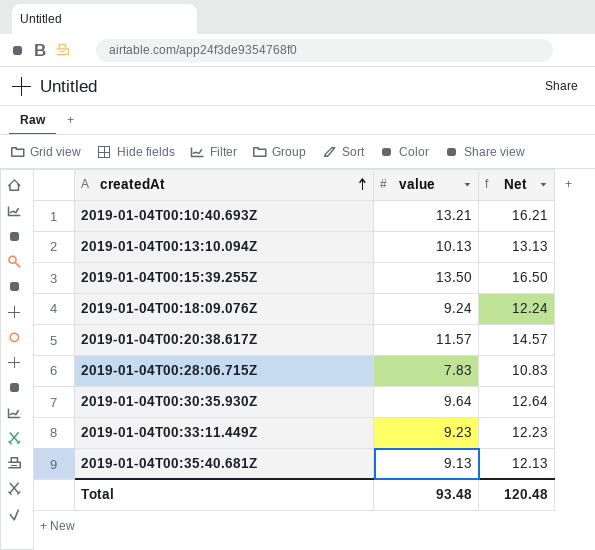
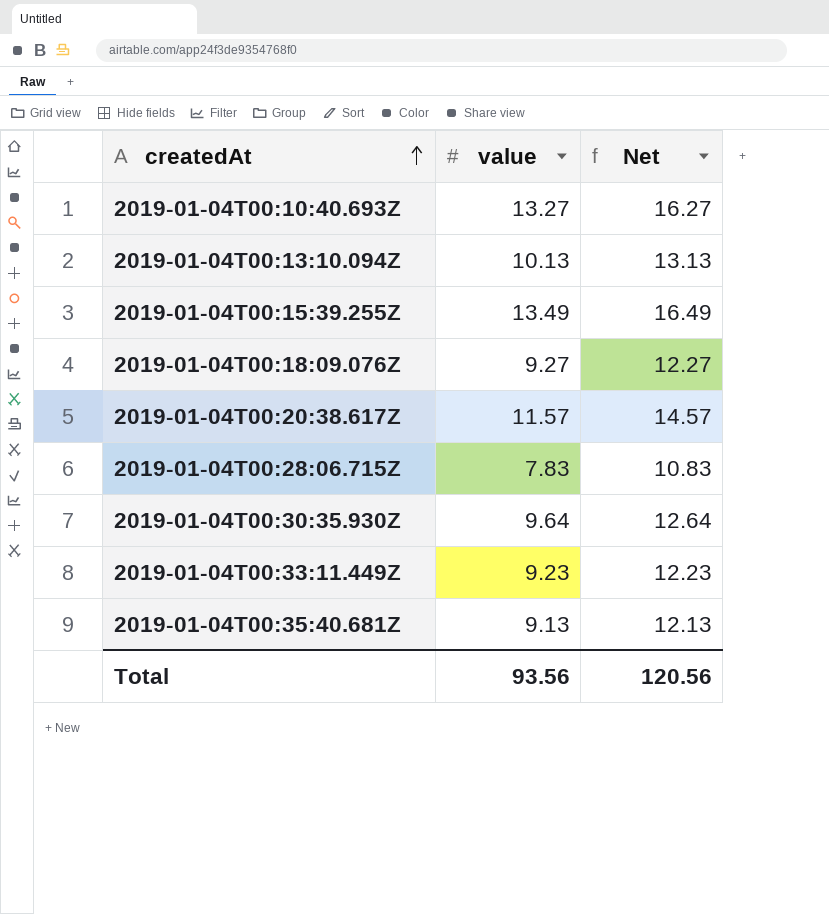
2019-01-04T00:10:40.693Z | value: 13.21 -> 13.27
2019-01-04T00:10:40.693Z | Net: 16.21 -> 16.27
2019-01-04T00:15:39.255Z | value: 13.50 -> 13.49
2019-01-04T00:15:39.255Z | Net: 16.50 -> 16.49
2019-01-04T00:18:09.076Z | value: 9.24 -> 9.27
2019-01-04T00:18:09.076Z | Net: 12.24 -> 12.27
Total | value: 93.48 -> 93.56
Total | Net: 120.48 -> 120.56

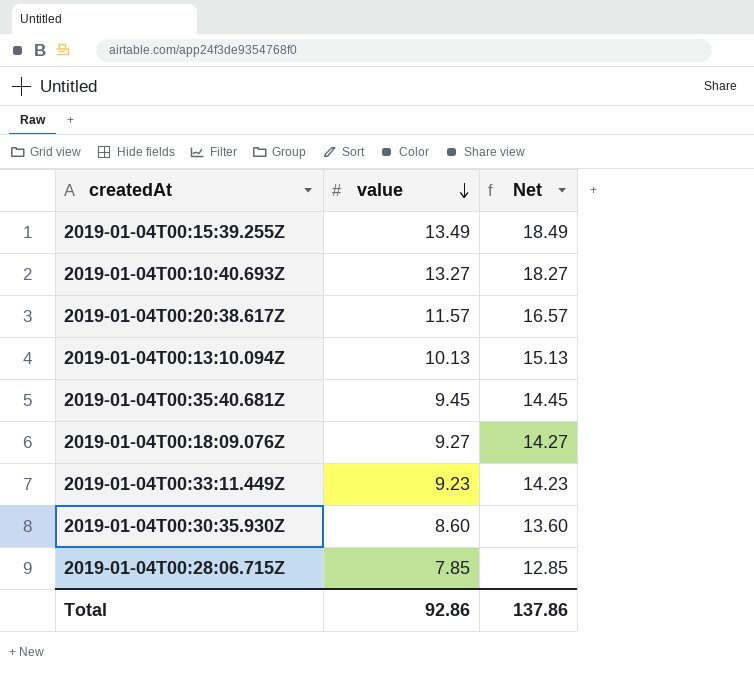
row order: createdAt ascending -> value descending
column Net | formula: [value] + 3 -> [value] + 5
2019-01-04T00:35:40.681Z | value: 9.13 -> 9.45
2019-01-04T00:30:35.930Z | value: 9.64 -> 8.60
2019-01-04T00:28:06.715Z | value: 7.83 -> 7.85
Total | value: 93.56 -> 92.86
Total | Net: 120.56 -> 137.86

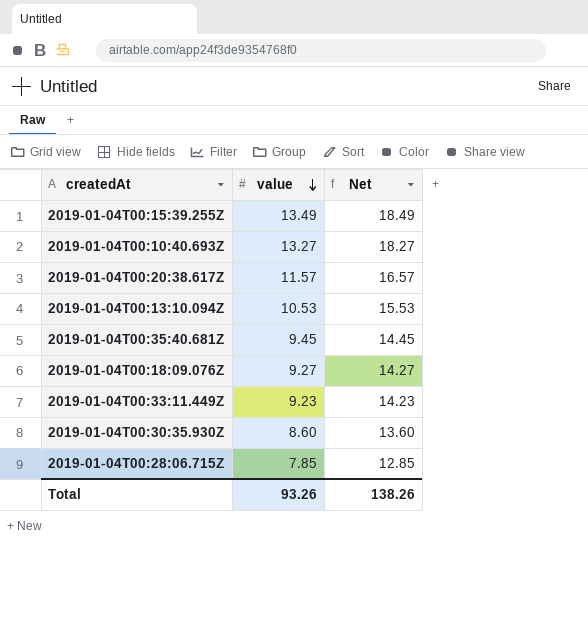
2019-01-04T00:13:10.094Z | value: 10.13 -> 10.53
2019-01-04T00:13:10.094Z | Net: 15.13 -> 15.53
Total | value: 92.86 -> 93.26
Total | Net: 137.86 -> 138.26

